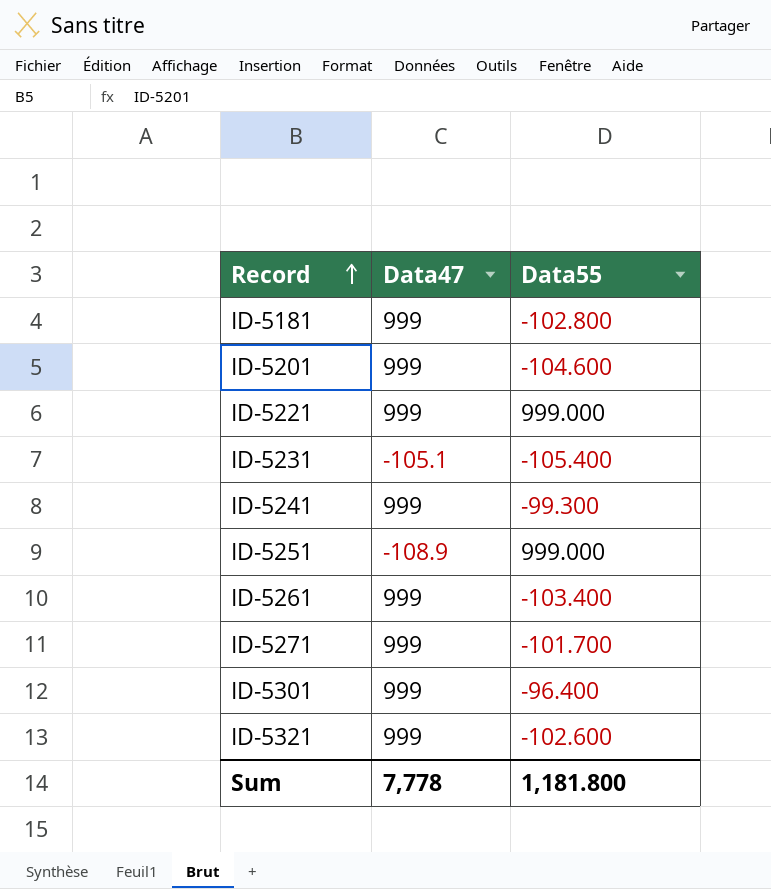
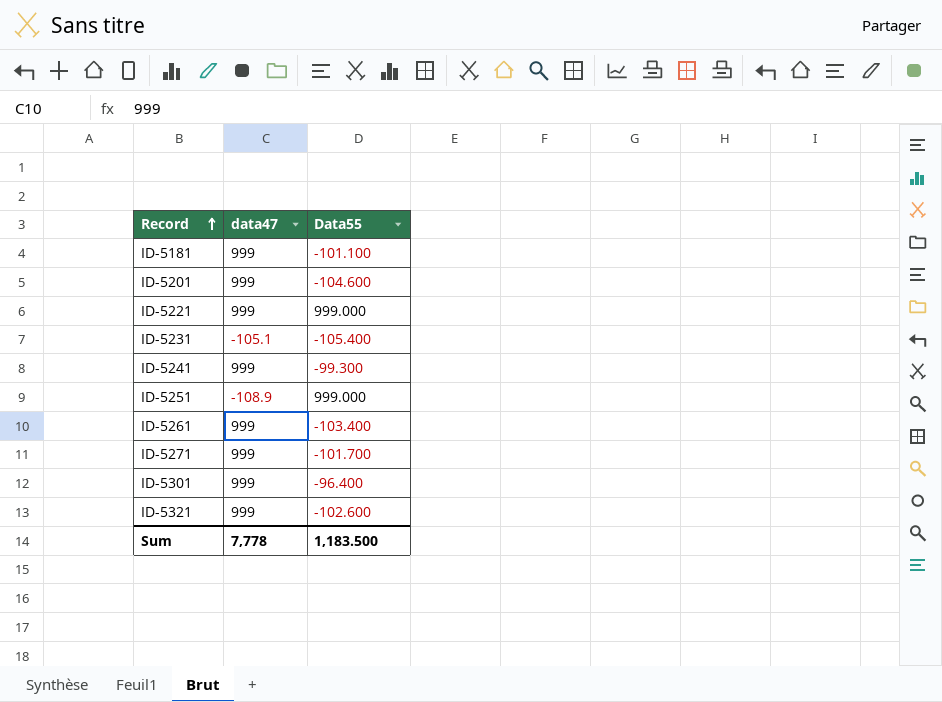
column name: Data47 -> data47
ID-5181 | Data55: -102.800 -> -101.100
Sum | Data55: 1,181.800 -> 1,183.500

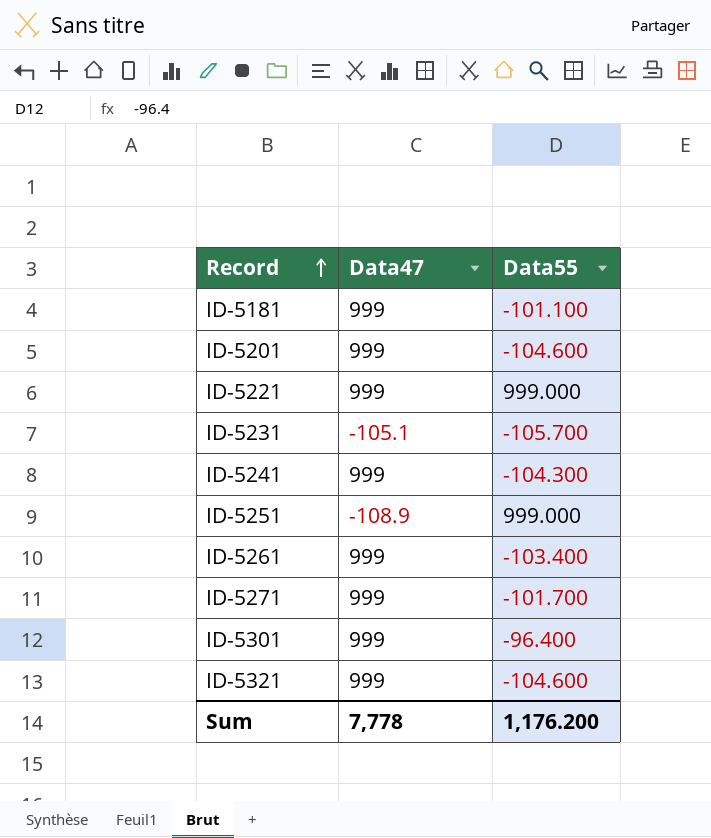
column name: data47 -> Data47
ID-5231 | Data55: -105.400 -> -105.700
ID-5241 | Data55: -99.300 -> -104.300
ID-5321 | Data55: -102.600 -> -104.600
Sum | Data55: 1,183.500 -> 1,176.200

